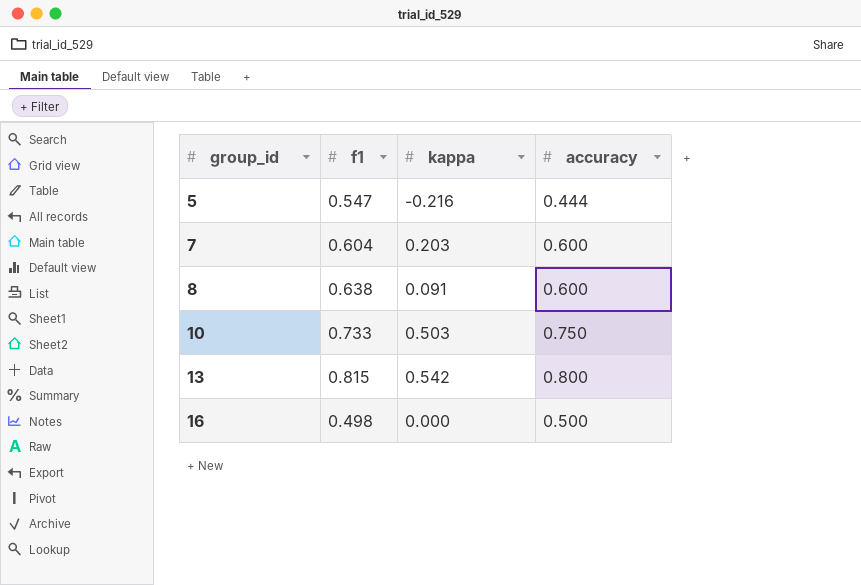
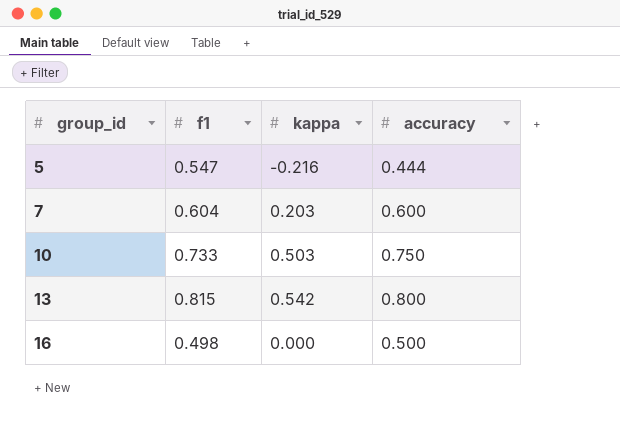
row 8: 0.638 | 0.091 | 0.600 -> none

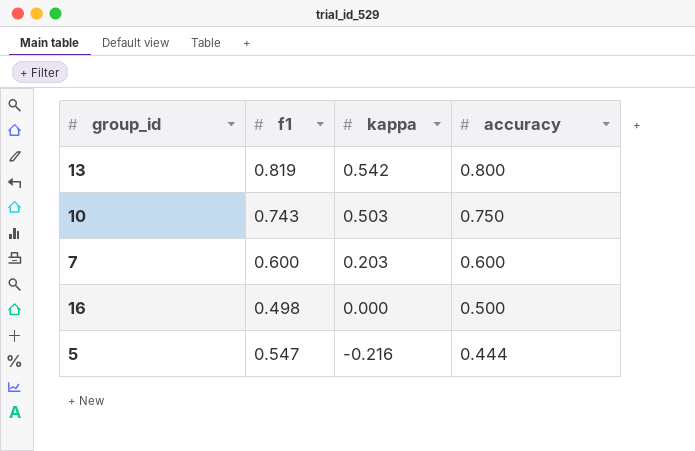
row order: group_id ascending -> kappa descending
13 | f1: 0.815 -> 0.819
10 | f1: 0.733 -> 0.743
7 | f1: 0.604 -> 0.600

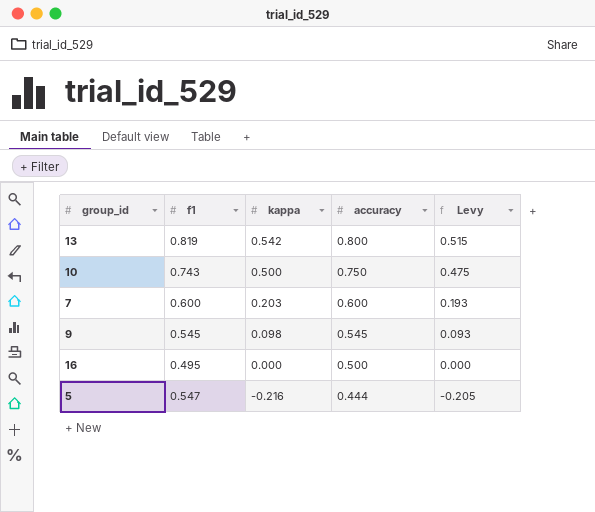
column Levy | formula: none -> [kappa] * 0.95
10 | kappa: 0.503 -> 0.500
row 9: none -> 0.545 | 0.098 | 0.545 | 0.093
16 | f1: 0.498 -> 0.495

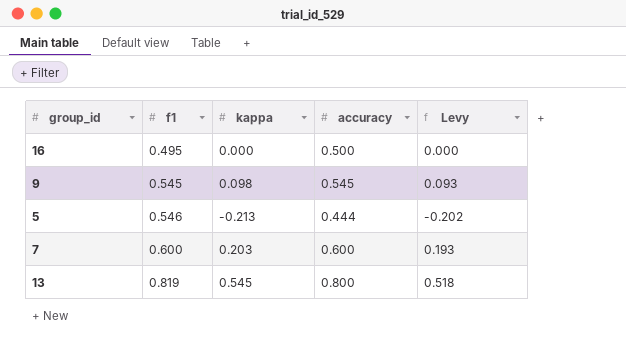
row order: kappa descending -> f1 ascending
row 10: 0.743 | 0.500 | 0.750 | 0.475 -> none
5 | f1: 0.547 -> 0.546
5 | kappa: -0.216 -> -0.213
5 | Levy: -0.205 -> -0.202
13 | kappa: 0.542 -> 0.545
13 | Levy: 0.515 -> 0.518

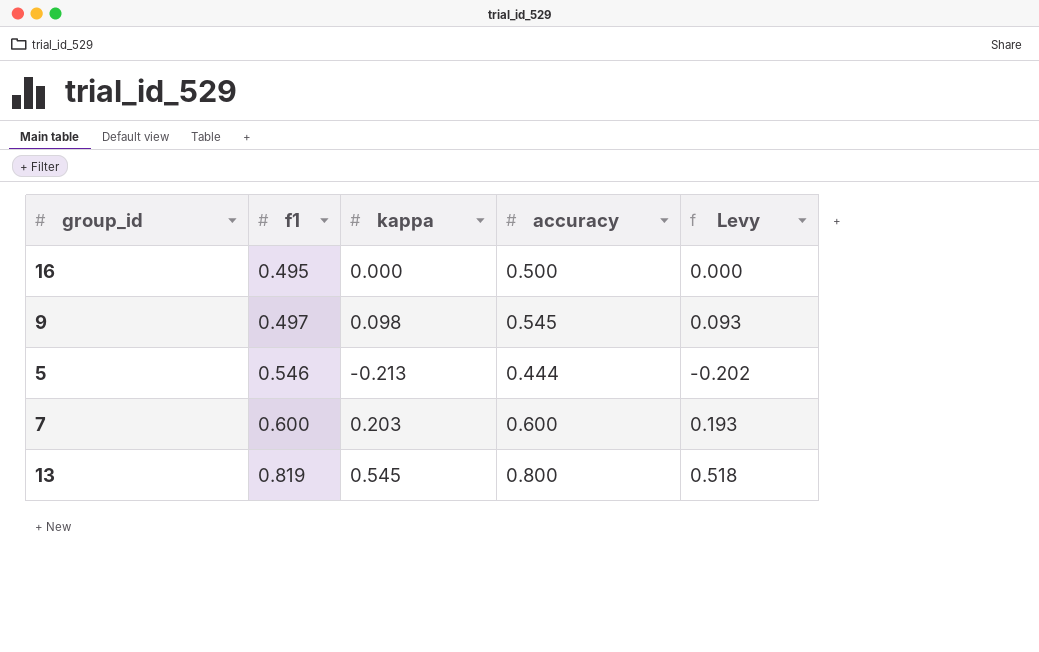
9 | f1: 0.545 -> 0.497

